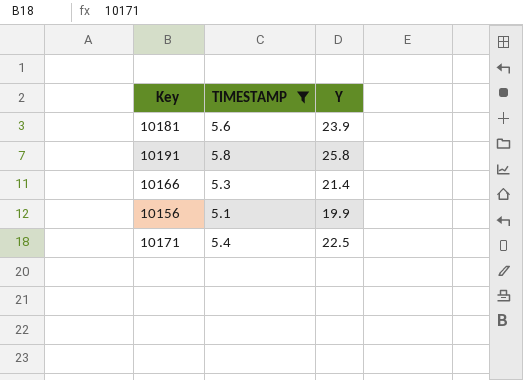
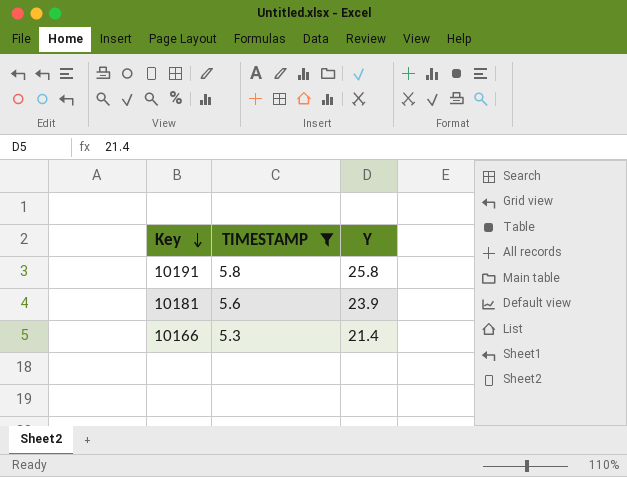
row order: none -> Key descending
row 10156: 5.1 | 19.9 -> none
row 10171: 5.4 | 22.5 -> none

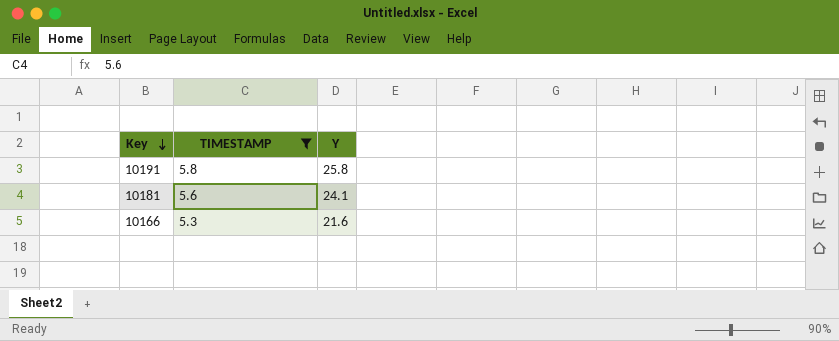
10181 | Y: 23.9 -> 24.1
10166 | Y: 21.4 -> 21.6

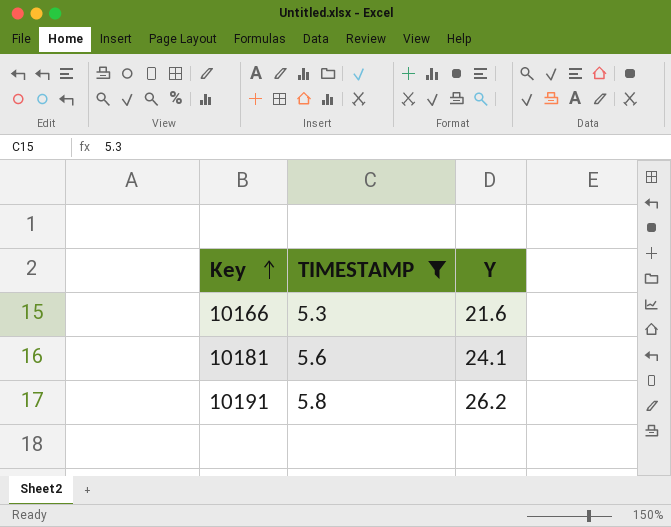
row order: Key descending -> Key ascending
10191 | Y: 25.8 -> 26.2

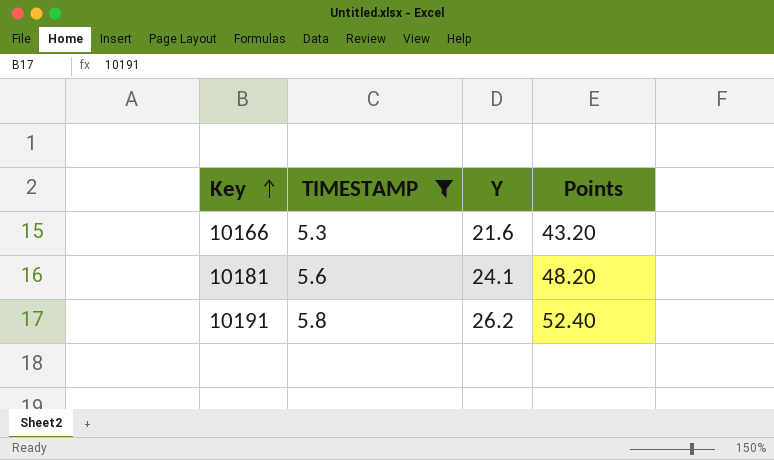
column Points | formula: none -> [Y] * 2

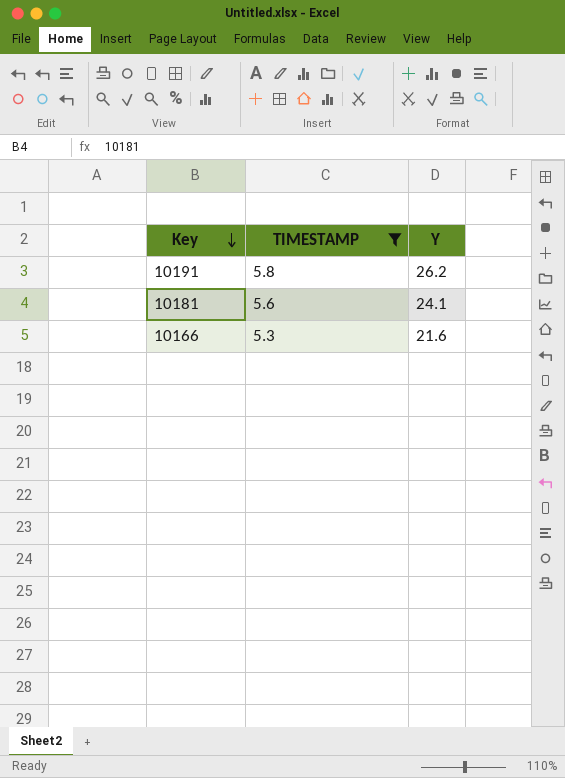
row order: Key ascending -> Key descending
column Points | formula: [Y] * 2 -> none

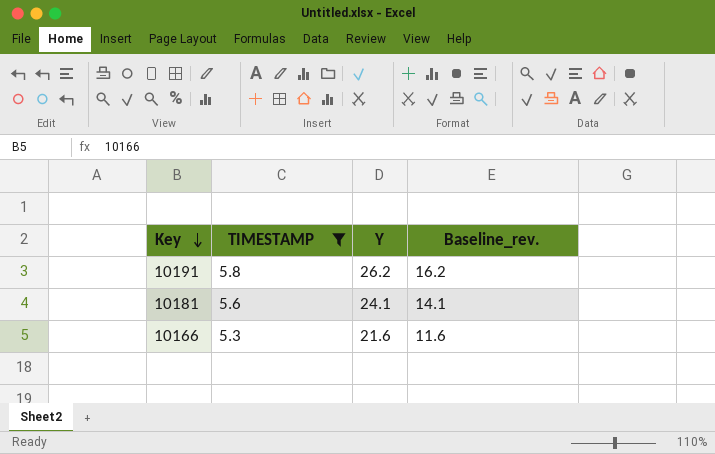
column Baseline_rev. | formula: none -> [Y] - 10

